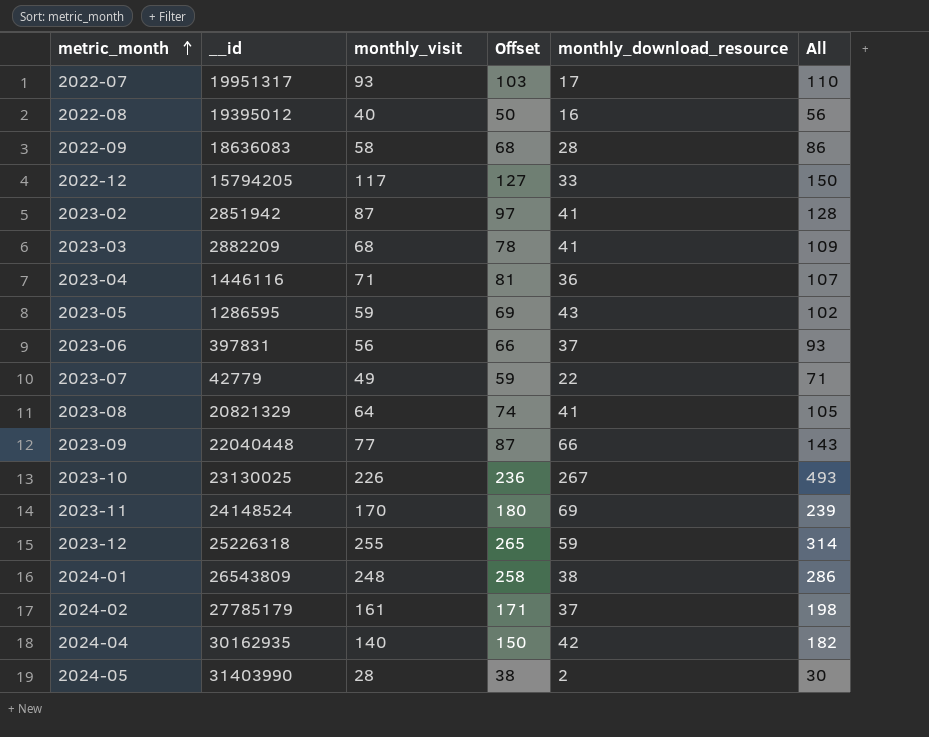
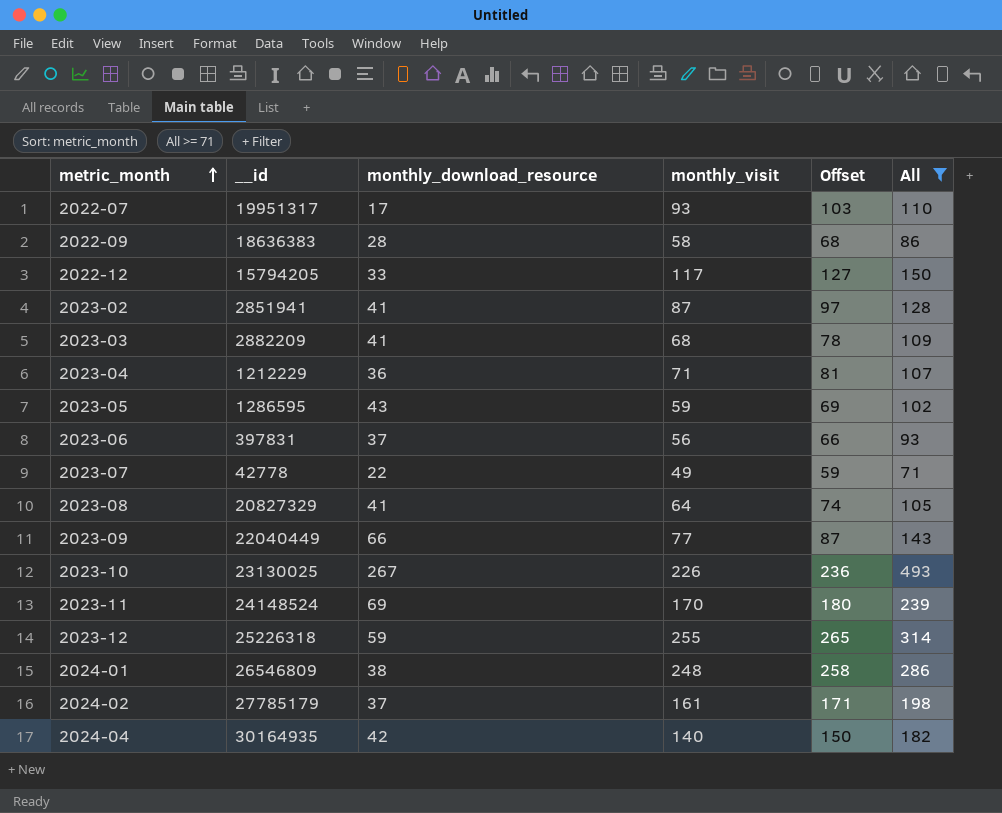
filter: none -> All >= 71
column monthly_download_resource | position: 5 -> 3
2022-09 | __id: 18636083 -> 18636383
2023-02 | __id: 2851942 -> 2851941
2023-04 | __id: 1446116 -> 1212229
2023-07 | __id: 42779 -> 42778
2023-08 | __id: 20821329 -> 20827329
2023-09 | __id: 22040448 -> 22040449
2024-01 | __id: 26543809 -> 26546809
2024-04 | __id: 30162935 -> 30164935

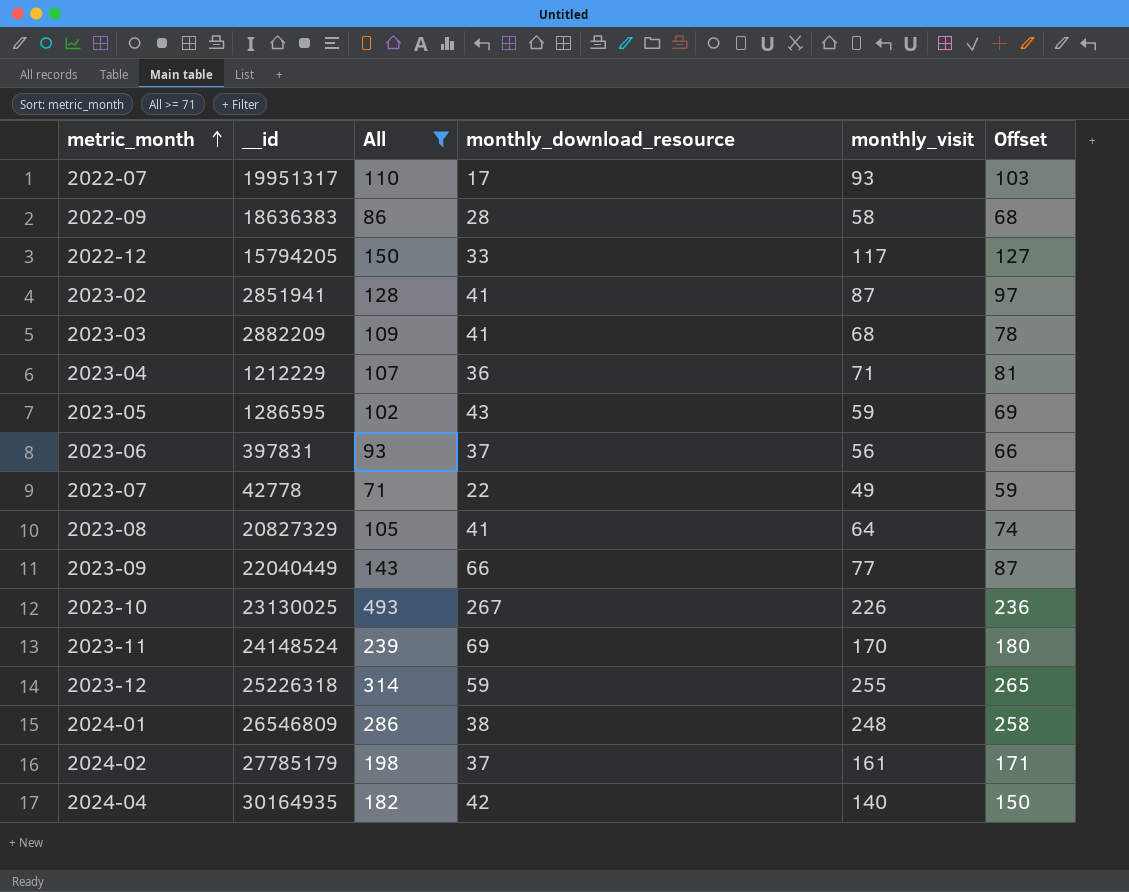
column All | position: 6 -> 3

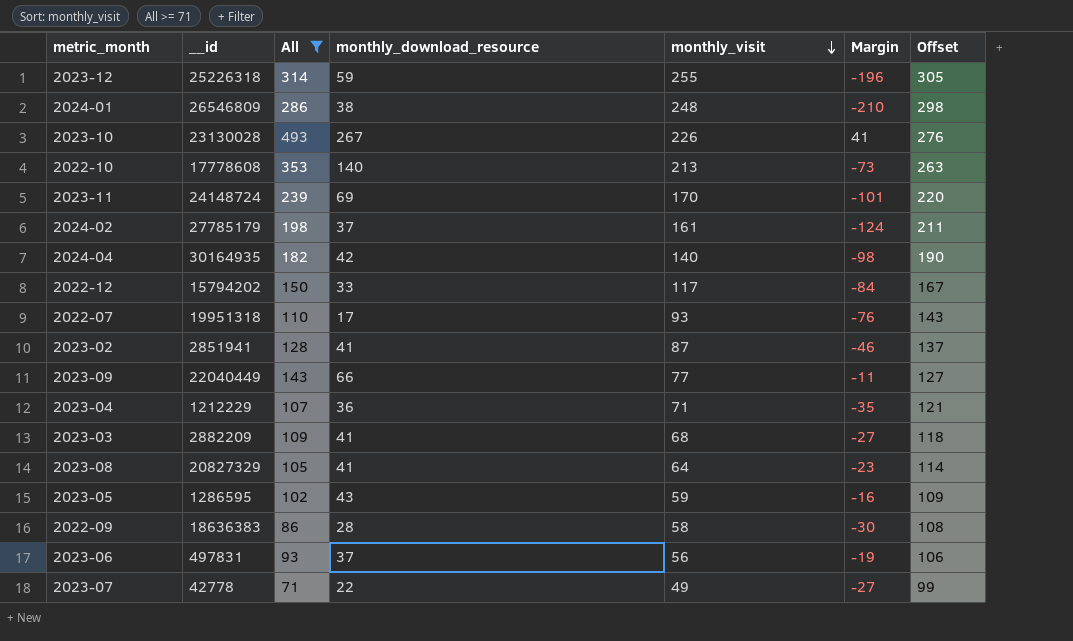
row order: metric_month ascending -> monthly_visit descending
column Margin | formula: none -> [monthly_download_resource] - [monthly_visit]
column Offset | formula: [monthly_visit] + 10 -> [monthly_visit] + 50
2023-10 | __id: 23130025 -> 23130028
row 2022-10: none -> 17778608 | 353 | 140 | 213 | -73 | 263
2023-11 | __id: 24148524 -> 24148724
2022-12 | __id: 15794205 -> 15794202
2022-07 | __id: 19951317 -> 19951318
2023-06 | __id: 397831 -> 497831

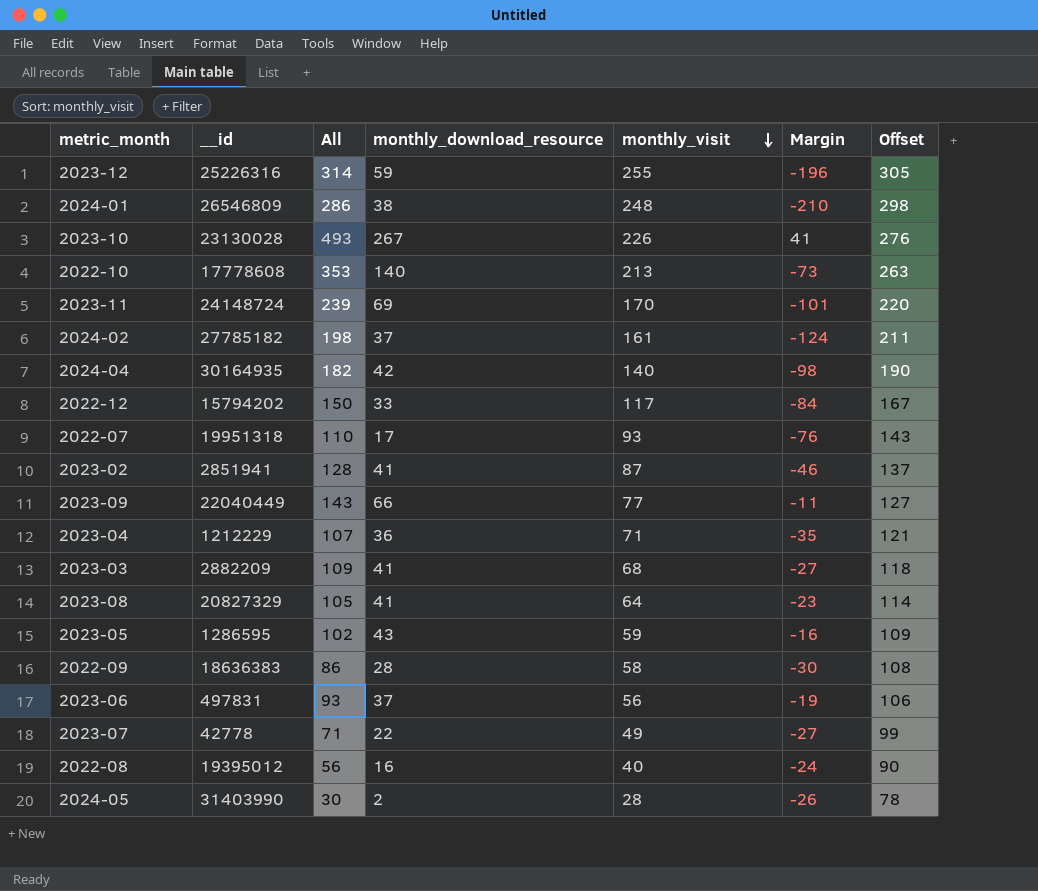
filter: All >= 71 -> none
2023-12 | __id: 25226318 -> 25226316
2024-02 | __id: 27785179 -> 27785182

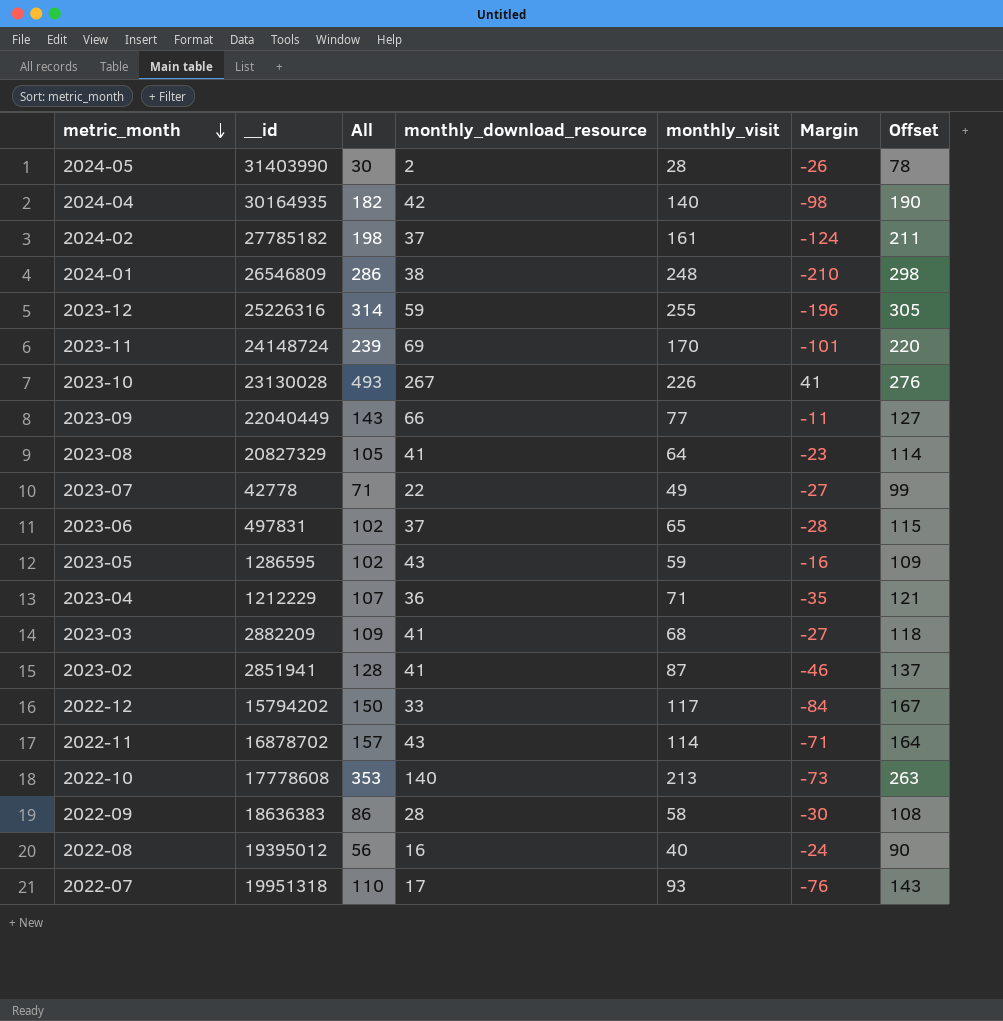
row order: monthly_visit descending -> metric_month descending
2023-06 | All: 93 -> 102
2023-06 | monthly_visit: 56 -> 65
2023-06 | Margin: -19 -> -28
2023-06 | Offset: 106 -> 115
row 2022-11: none -> 16878702 | 157 | 43 | 114 | -71 | 164

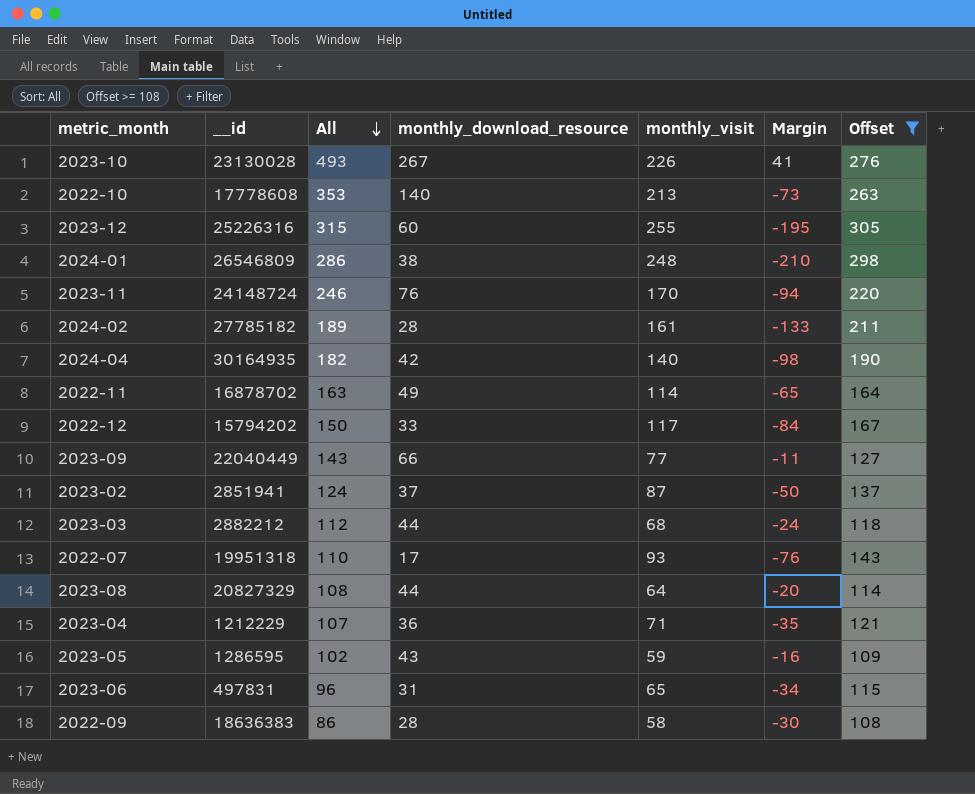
filter: none -> Offset >= 108
row order: metric_month descending -> All descending
2023-12 | All: 314 -> 315
2023-12 | monthly_download_resource: 59 -> 60
2023-12 | Margin: -196 -> -195
2023-11 | All: 239 -> 246
2023-11 | monthly_download_resource: 69 -> 76
2023-11 | Margin: -101 -> -94
2024-02 | All: 198 -> 189
2024-02 | monthly_download_resource: 37 -> 28
2024-02 | Margin: -124 -> -133
2022-11 | All: 157 -> 163
2022-11 | monthly_download_resource: 43 -> 49
2022-11 | Margin: -71 -> -65
2023-02 | All: 128 -> 124
2023-02 | monthly_download_resource: 41 -> 37
2023-02 | Margin: -46 -> -50
2023-03 | __id: 2882209 -> 2882212
2023-03 | All: 109 -> 112
2023-03 | monthly_download_resource: 41 -> 44
2023-03 | Margin: -27 -> -24
2023-08 | All: 105 -> 108
2023-08 | monthly_download_resource: 41 -> 44
2023-08 | Margin: -23 -> -20
2023-06 | All: 102 -> 96
2023-06 | monthly_download_resource: 37 -> 31
2023-06 | Margin: -28 -> -34

